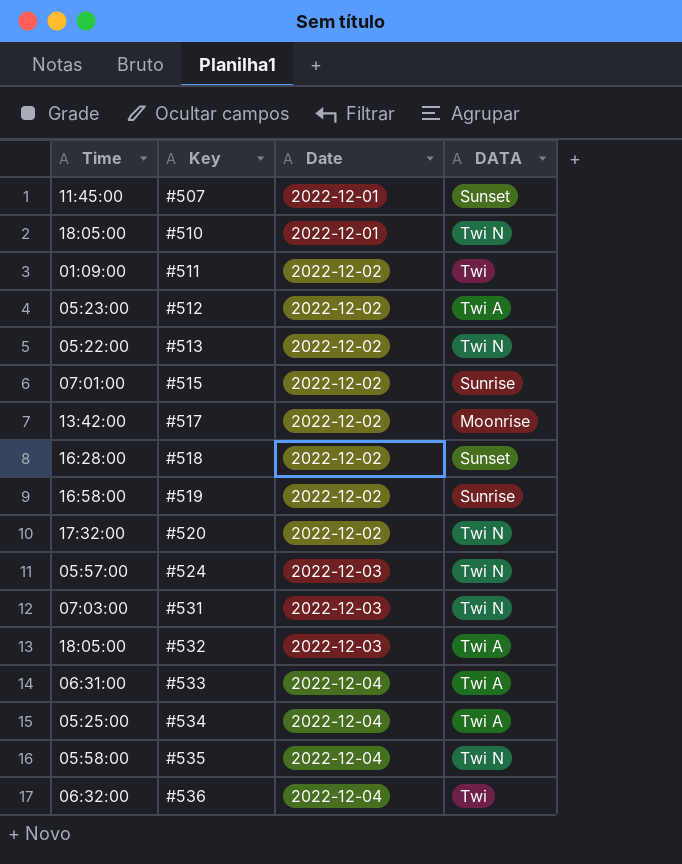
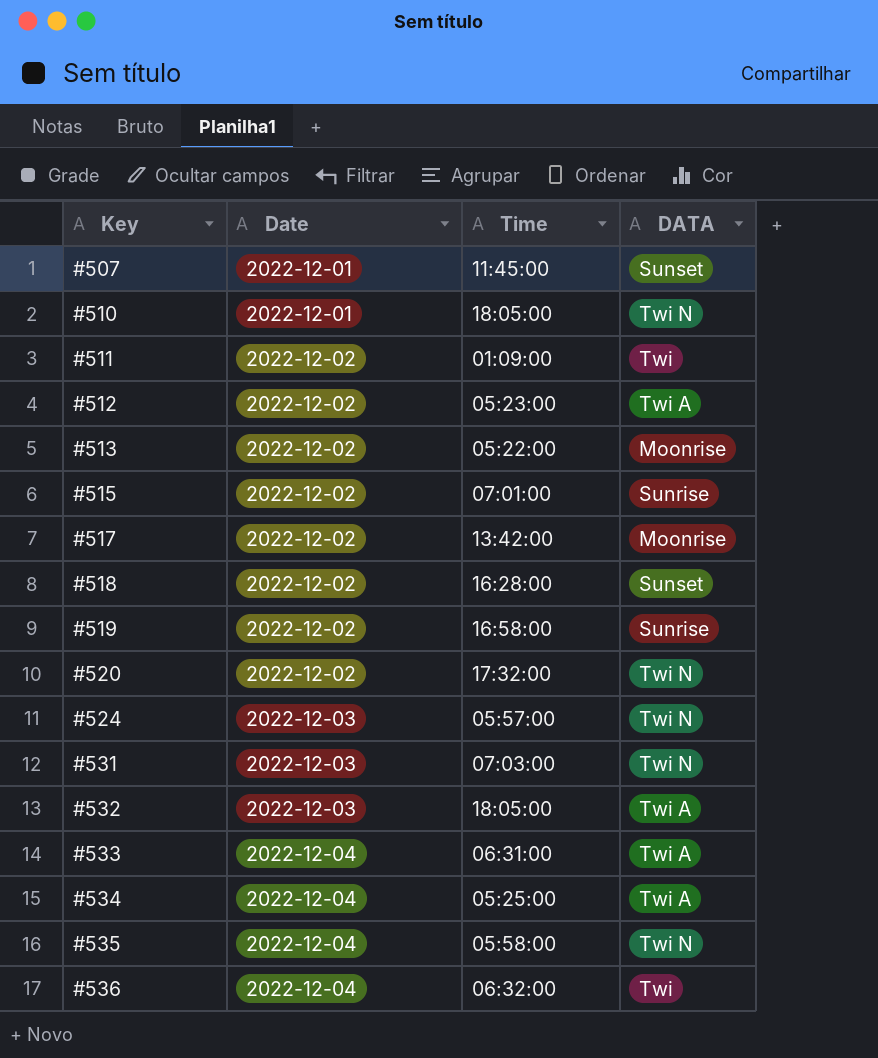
column Time | position: 1 -> 3
#513 | DATA: Twi N -> Moonrise

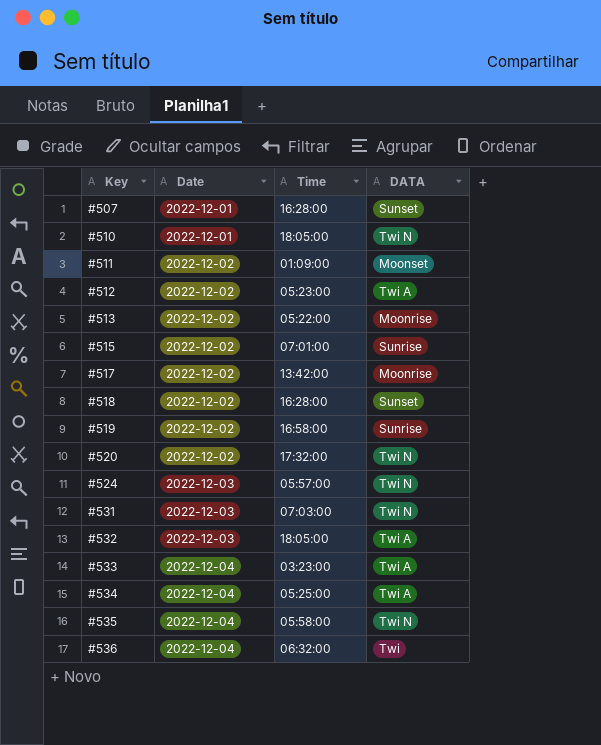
#507 | Time: 11:45:00 -> 16:28:00
#511 | DATA: Twi -> Moonset
#533 | Time: 06:31:00 -> 03:23:00

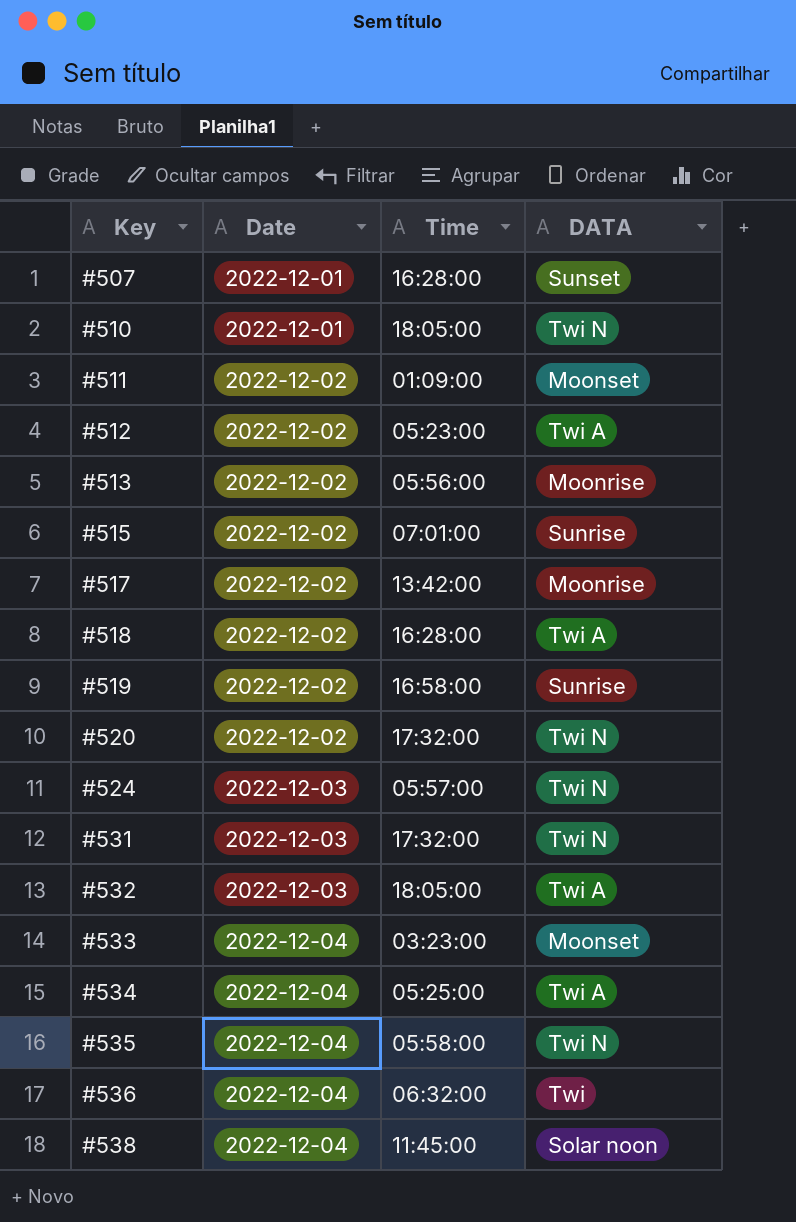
#513 | Time: 05:22:00 -> 05:56:00
#518 | DATA: Sunset -> Twi A
#531 | Time: 07:03:00 -> 17:32:00
#533 | DATA: Twi A -> Moonset
row #538: none -> 2022-12-04 | 11:45:00 | Solar noon

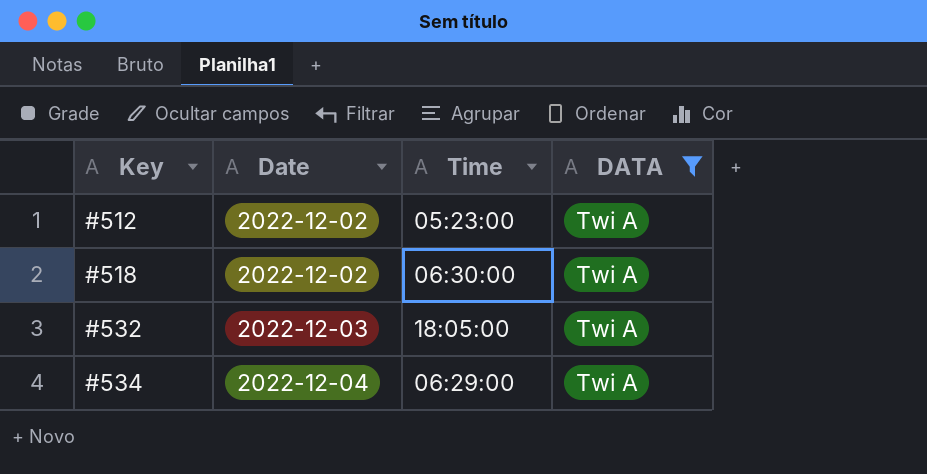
filter: none -> DATA = Twi A
#518 | Time: 16:28:00 -> 06:30:00
#534 | Time: 05:25:00 -> 06:29:00

